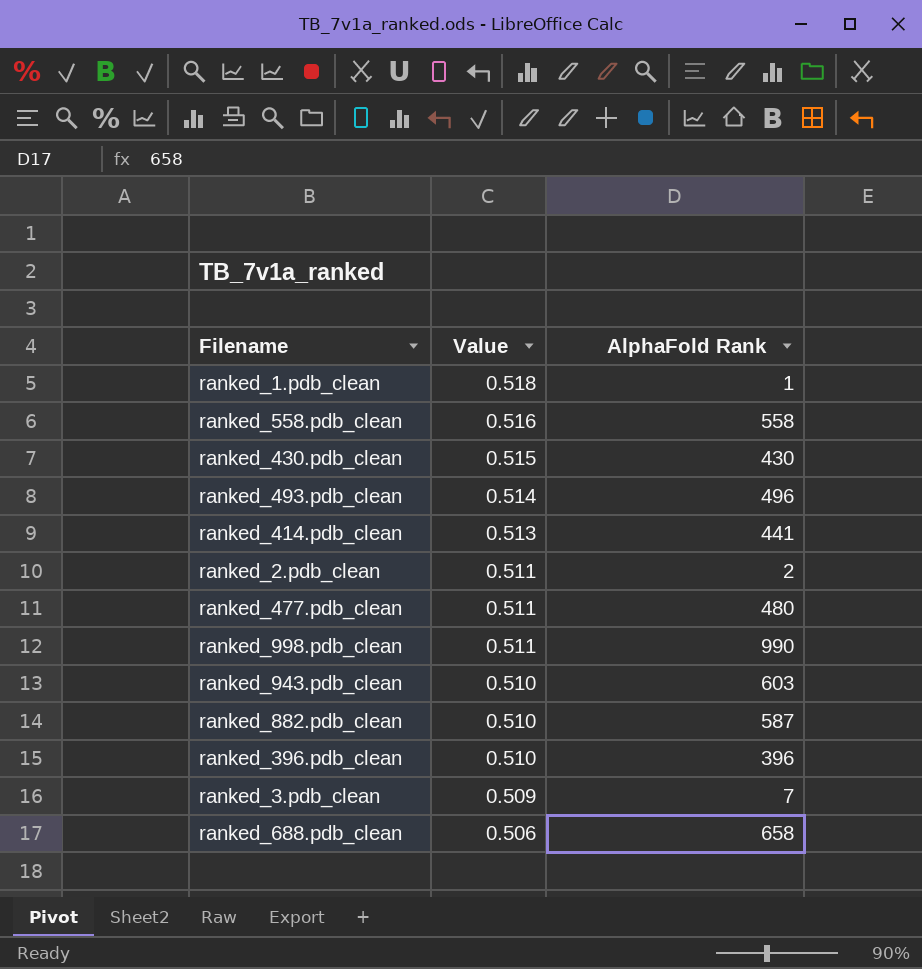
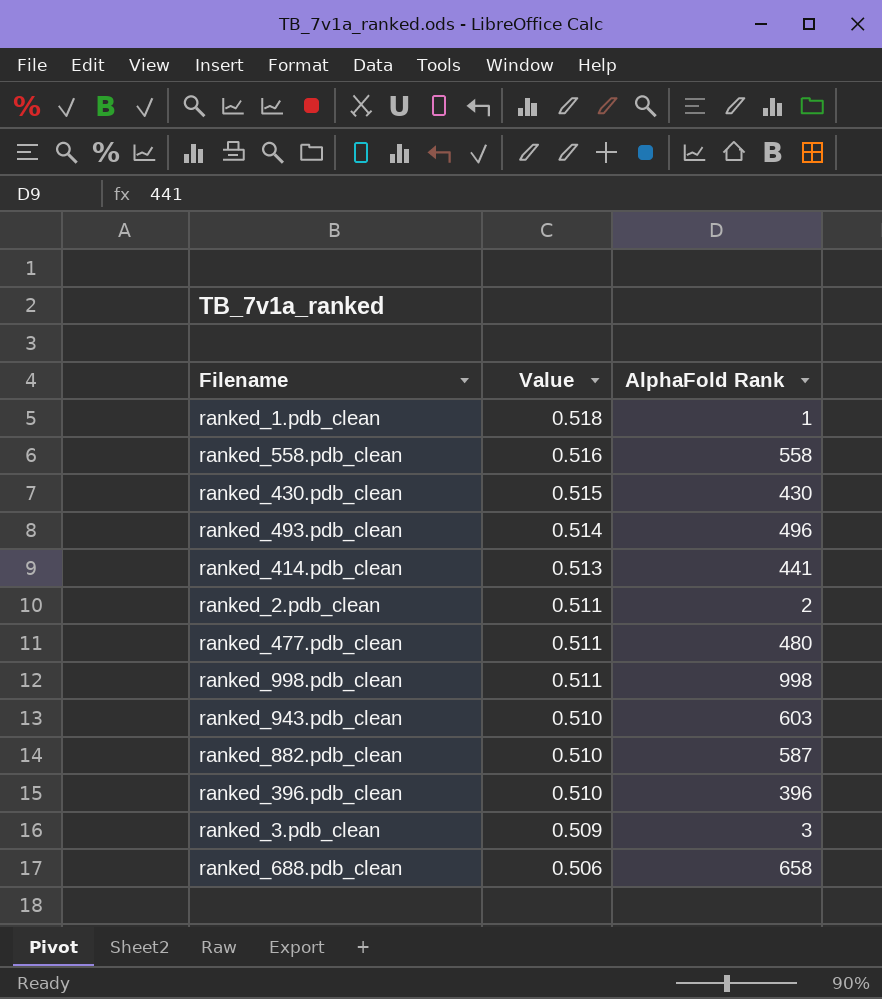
ranked_998.pdb_clean | AlphaFold Rank: 990 -> 998
ranked_3.pdb_clean | AlphaFold Rank: 7 -> 3

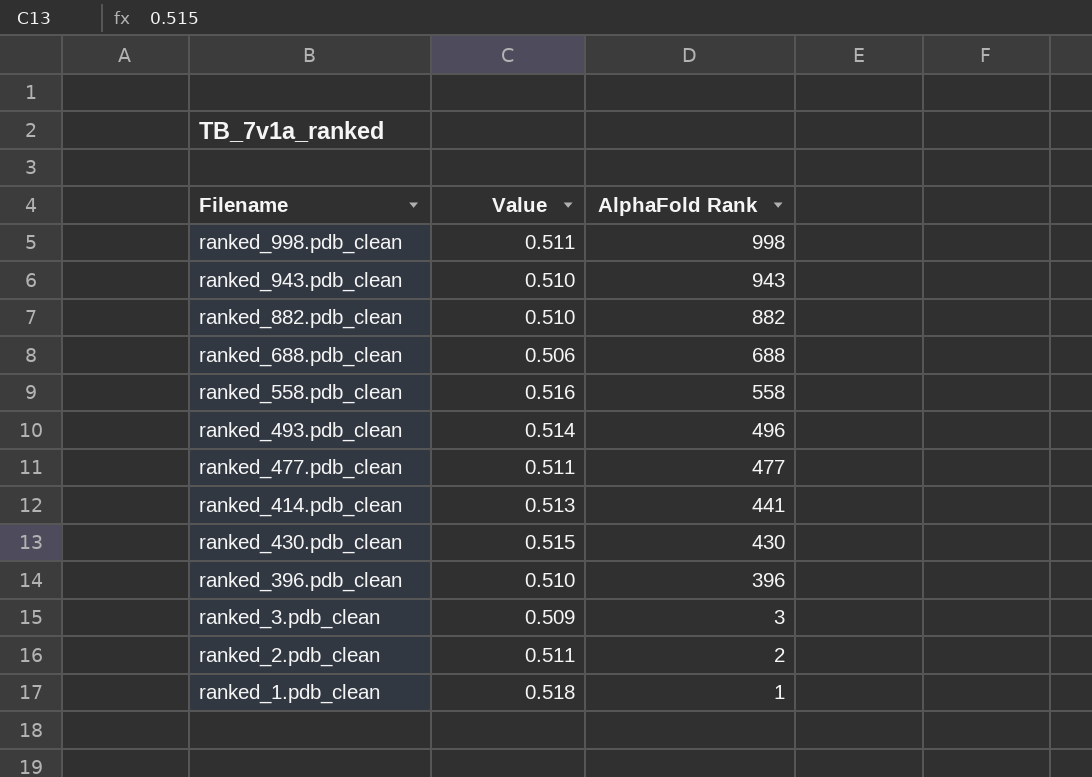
row order: Value descending -> AlphaFold Rank descending
ranked_943.pdb_clean | AlphaFold Rank: 603 -> 943
ranked_882.pdb_clean | AlphaFold Rank: 587 -> 882
ranked_688.pdb_clean | AlphaFold Rank: 658 -> 688
ranked_477.pdb_clean | AlphaFold Rank: 480 -> 477

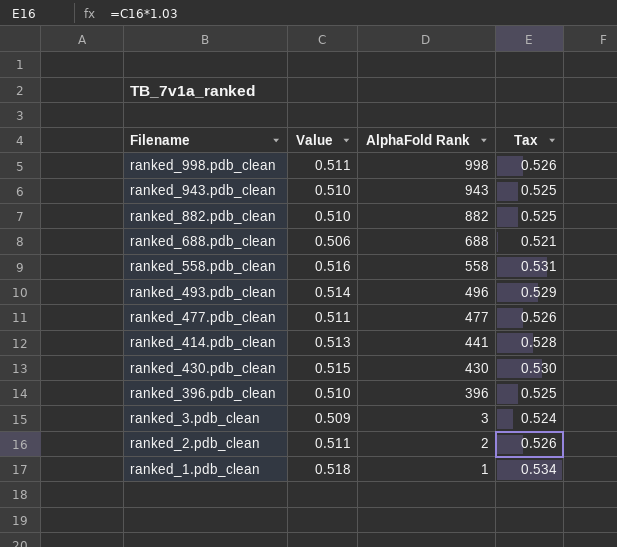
column Tax | formula: none -> [Value] * 1.03

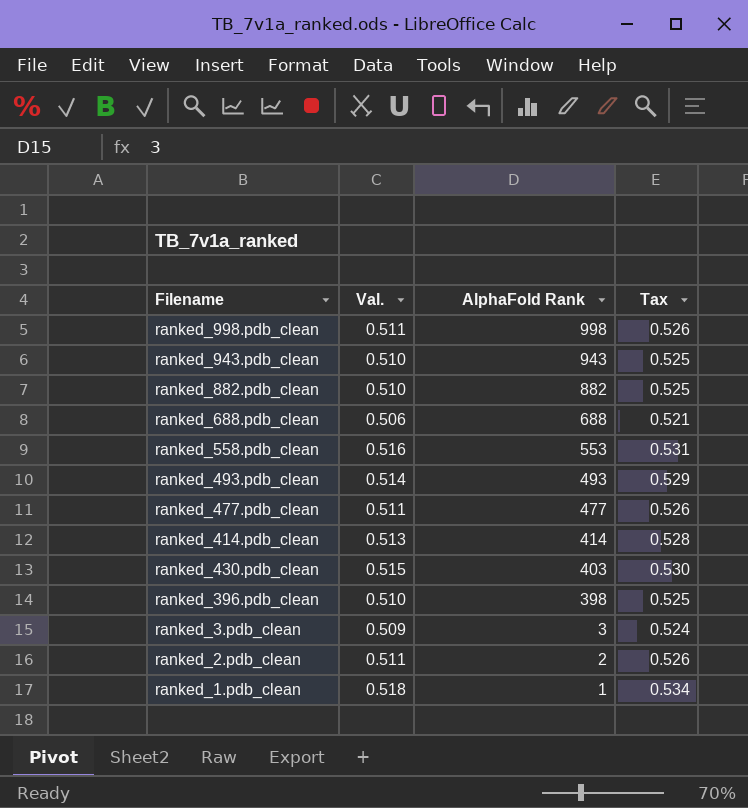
column name: Value -> Val.
ranked_558.pdb_clean | AlphaFold Rank: 558 -> 553
ranked_493.pdb_clean | AlphaFold Rank: 496 -> 493
ranked_414.pdb_clean | AlphaFold Rank: 441 -> 414
ranked_430.pdb_clean | AlphaFold Rank: 430 -> 403
ranked_396.pdb_clean | AlphaFold Rank: 396 -> 398

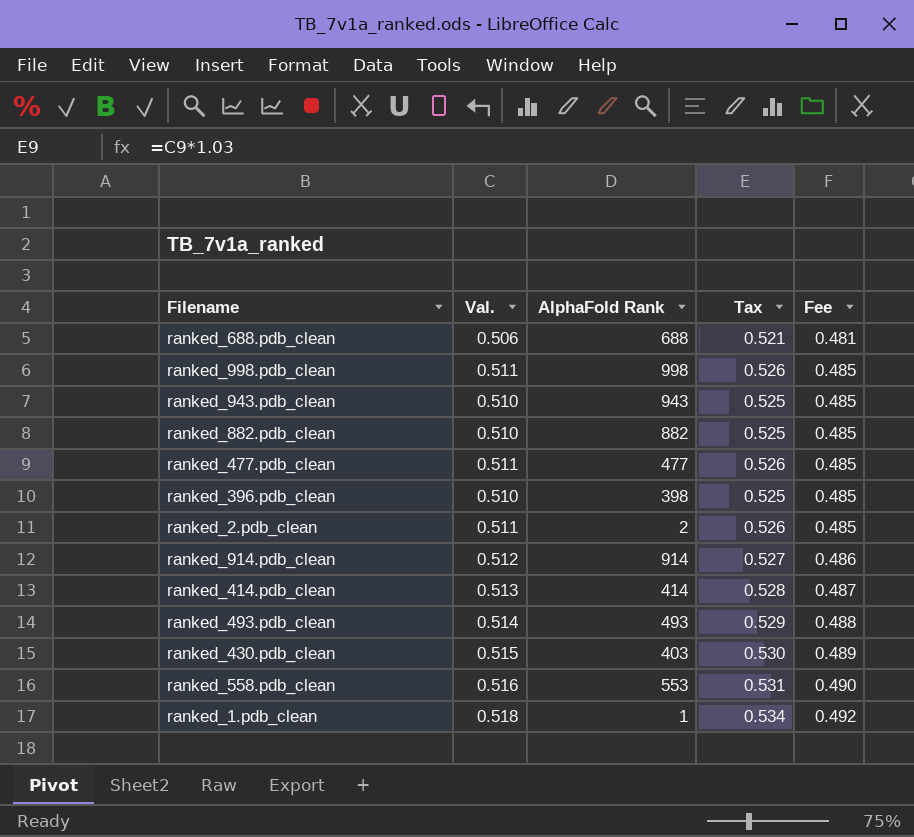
row order: AlphaFold Rank descending -> Fee ascending
column Fee | formula: none -> [Val.] * 0.95
row ranked_3.pdb_clean: 0.509 | 3 | 0.524 -> none
row ranked_914.pdb_clean: none -> 0.512 | 914 | 0.527 | 0.486

